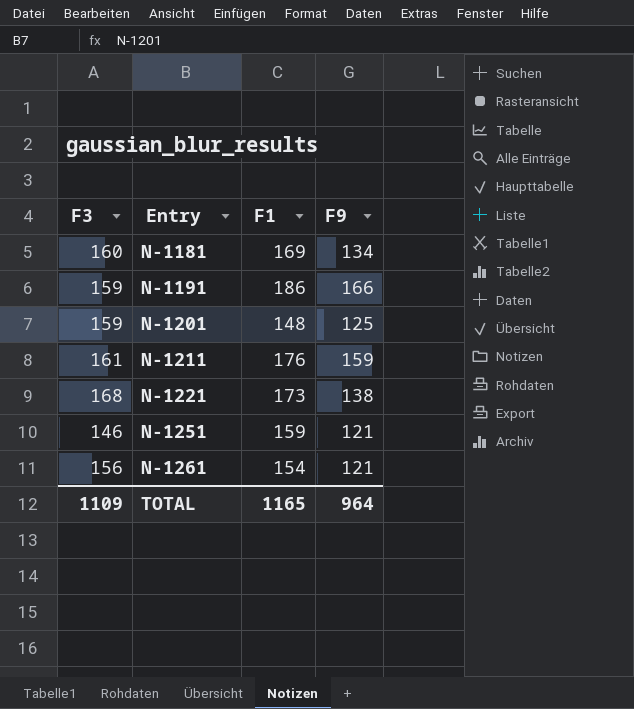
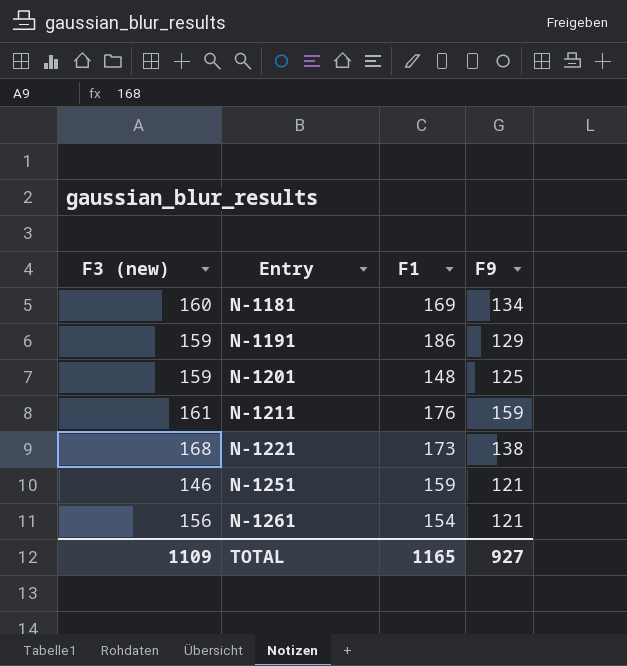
column name: F3 -> F3 (new)
N-1191 | F9: 166 -> 129
TOTAL | F9: 964 -> 927

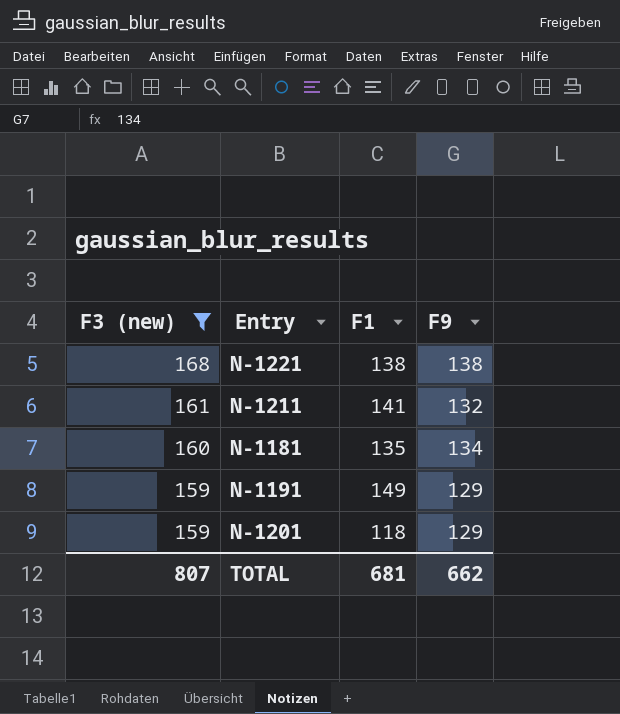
filter: none -> F3 (new) >= 159
row order: Entry ascending -> F3 (new) descending
N-1221 | F1: 173 -> 138
N-1211 | F1: 176 -> 141
N-1211 | F9: 159 -> 132
N-1181 | F1: 169 -> 135
N-1191 | F1: 186 -> 149
N-1201 | F1: 148 -> 118
N-1201 | F9: 125 -> 129
TOTAL | F3 (new): 1109 -> 807
TOTAL | F1: 1165 -> 681
TOTAL | F9: 927 -> 662

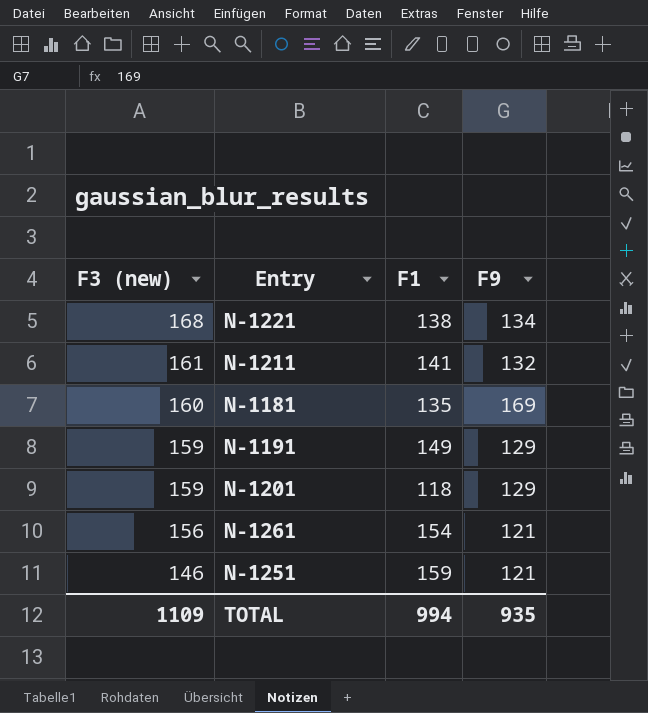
filter: F3 (new) >= 159 -> none
N-1221 | F9: 138 -> 134
N-1181 | F9: 134 -> 169
TOTAL | F3 (new): 807 -> 1109
TOTAL | F1: 681 -> 994
TOTAL | F9: 662 -> 935

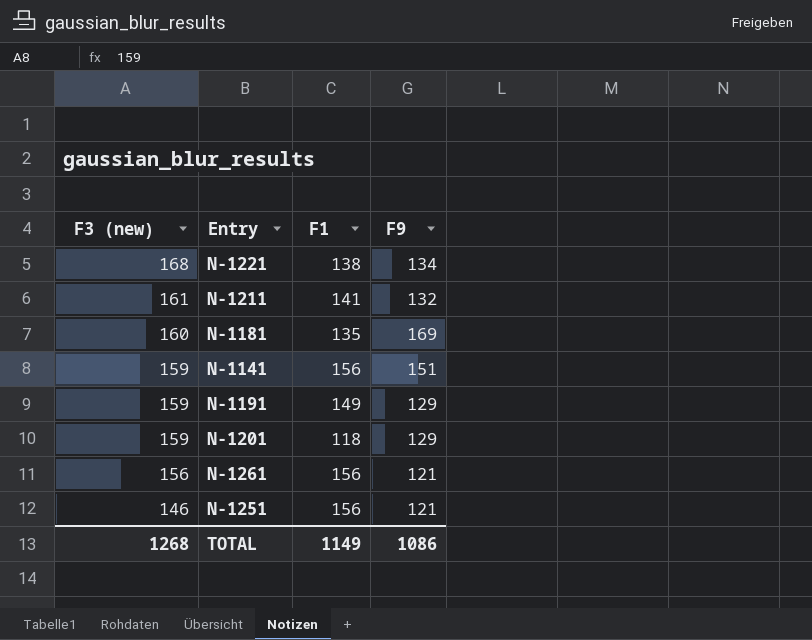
row N-1141: none -> 159 | 156 | 151
N-1261 | F1: 154 -> 156
N-1251 | F1: 159 -> 156
TOTAL | F3 (new): 1109 -> 1268
TOTAL | F1: 994 -> 1149
TOTAL | F9: 935 -> 1086

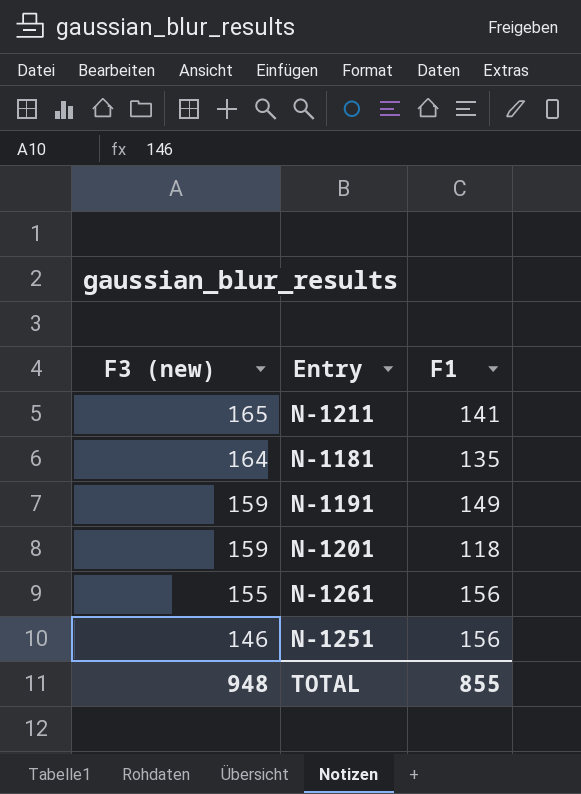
column F9 | position: 4 -> none
row N-1221: 168 | 138 | 134 -> none
row N-1141: 159 | 156 | 151 -> none
N-1211 | F3 (new): 161 -> 165
N-1181 | F3 (new): 160 -> 164
N-1261 | F3 (new): 156 -> 155
TOTAL | F3 (new): 1268 -> 948
TOTAL | F1: 1149 -> 855

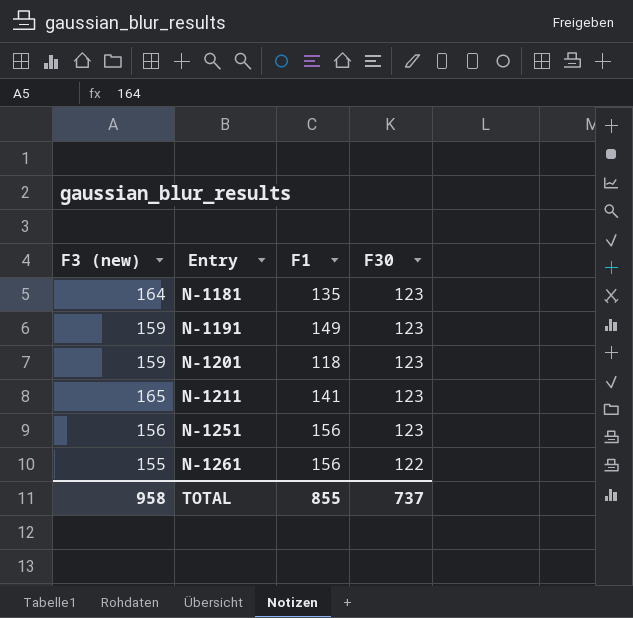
row order: F3 (new) descending -> Entry ascending
column F30 | position: none -> 4
N-1251 | F3 (new): 146 -> 156
TOTAL | F3 (new): 948 -> 958

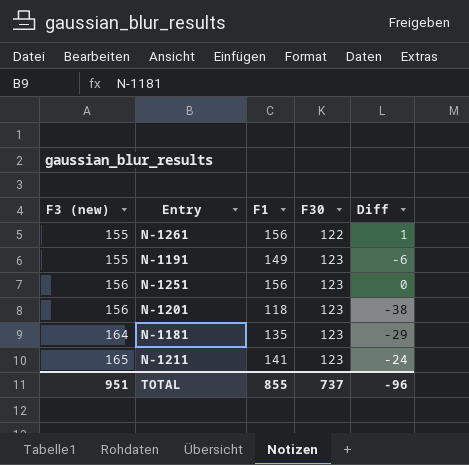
row order: Entry ascending -> F3 (new) ascending
column Diff | formula: none -> [F1] - [F3 (new)]
N-1191 | F3 (new): 159 -> 155
N-1201 | F3 (new): 159 -> 156
TOTAL | F3 (new): 958 -> 951

